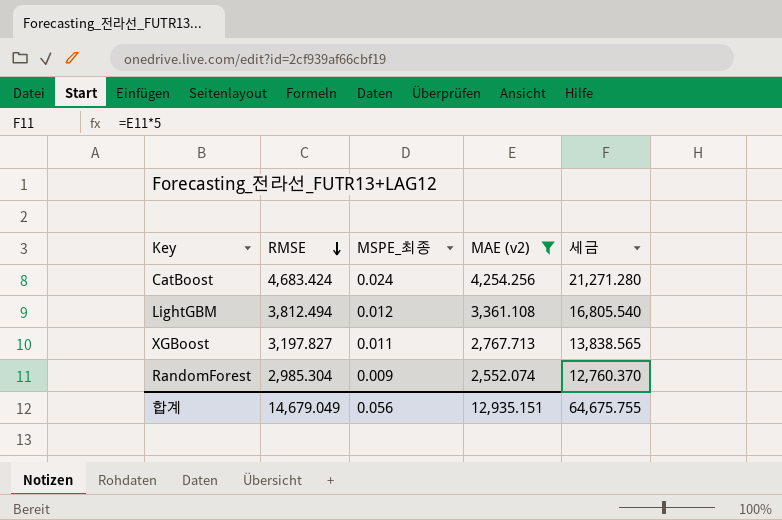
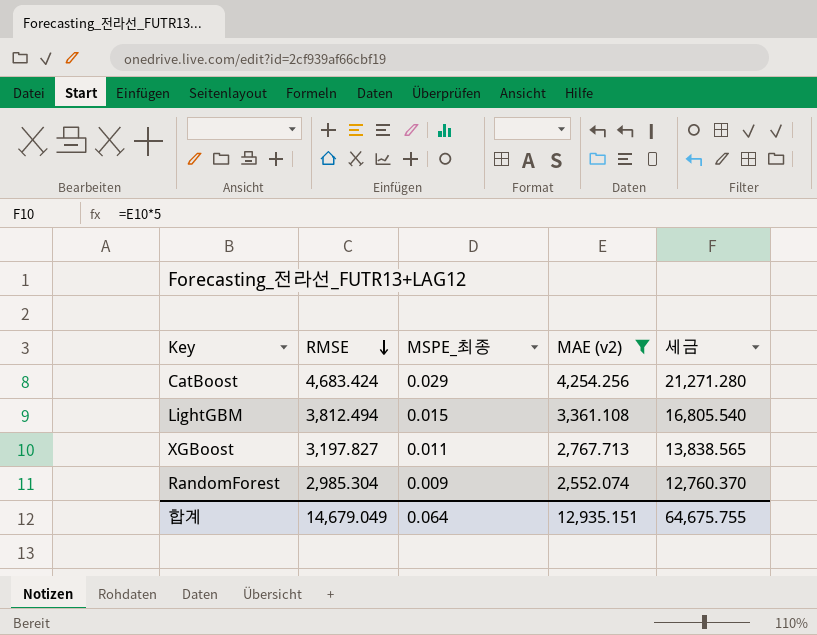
CatBoost | MSPE_최종: 0.024 -> 0.029
LightGBM | MSPE_최종: 0.012 -> 0.015
합계 | MSPE_최종: 0.056 -> 0.064

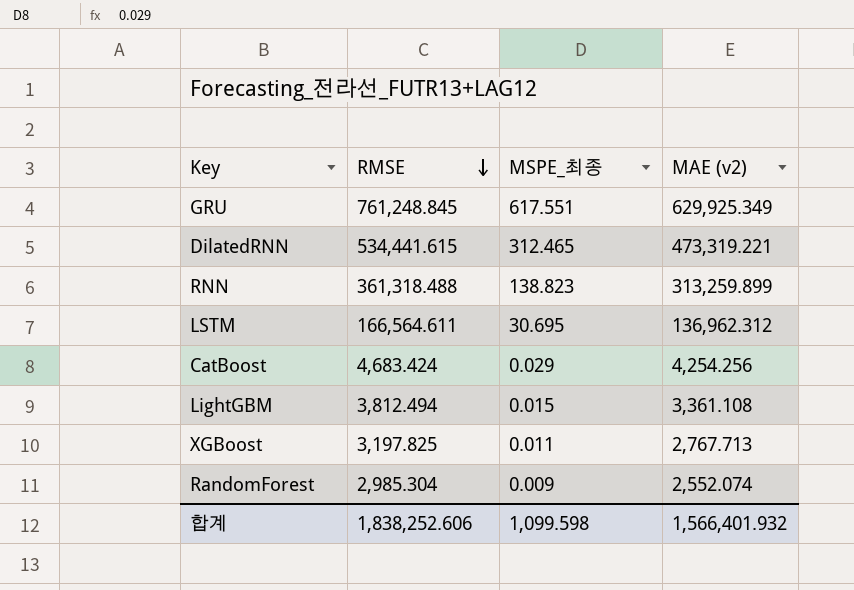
filter: MAE (v2) <= 4,254.256 -> none
column 세금 | formula: [MAE (v2)] * 5 -> none
XGBoost | RMSE: 3,197.827 -> 3,197.825
합계 | RMSE: 14,679.049 -> 1,838,252.606
합계 | MSPE_최종: 0.064 -> 1,099.598
합계 | MAE (v2): 12,935.151 -> 1,566,401.932

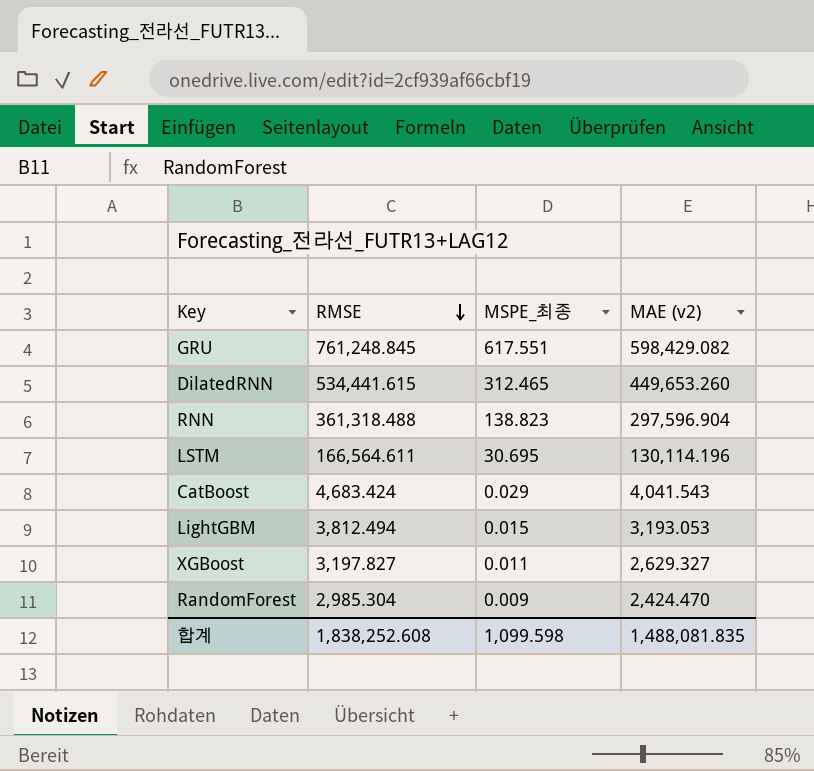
GRU | MAE (v2): 629,925.349 -> 598,429.082
DilatedRNN | MAE (v2): 473,319.221 -> 449,653.260
RNN | MAE (v2): 313,259.899 -> 297,596.904
LSTM | MAE (v2): 136,962.312 -> 130,114.196
CatBoost | MAE (v2): 4,254.256 -> 4,041.543
LightGBM | MAE (v2): 3,361.108 -> 3,193.053
XGBoost | RMSE: 3,197.825 -> 3,197.827
XGBoost | MAE (v2): 2,767.713 -> 2,629.327
RandomForest | MAE (v2): 2,552.074 -> 2,424.470
합계 | RMSE: 1,838,252.606 -> 1,838,252.608
합계 | MAE (v2): 1,566,401.932 -> 1,488,081.835

